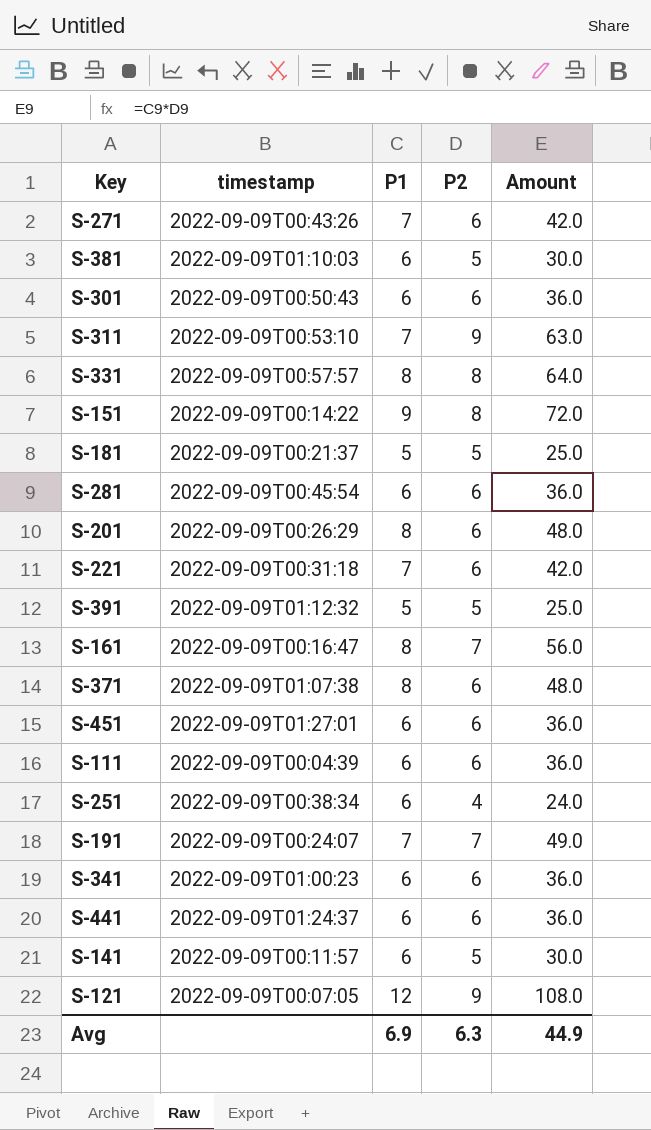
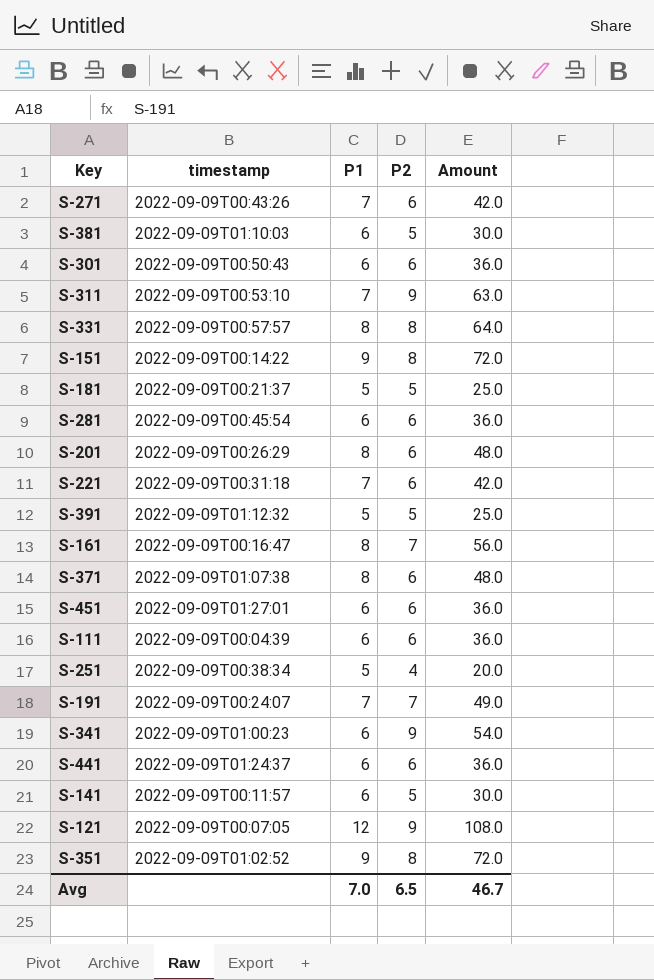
S-251 | P1: 6 -> 5
S-251 | Amount: 24.0 -> 20.0
S-341 | P2: 6 -> 9
S-341 | Amount: 36.0 -> 54.0
row S-351: none -> 2022-09-09T01:02:52 | 9 | 8 | 72.0
Avg | P1: 6.9 -> 7.0
Avg | P2: 6.3 -> 6.5
Avg | Amount: 44.9 -> 46.7

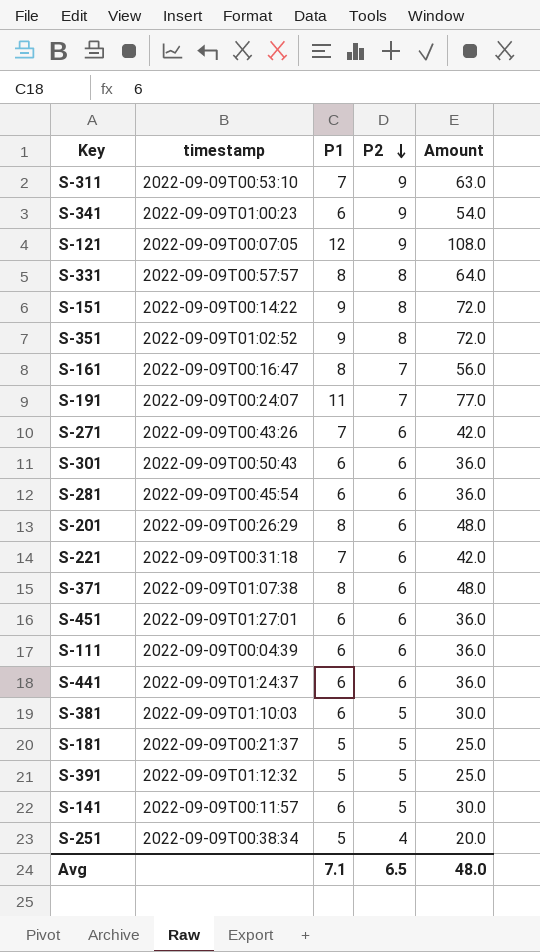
row order: none -> P2 descending
S-191 | P1: 7 -> 11
S-191 | Amount: 49.0 -> 77.0
Avg | P1: 7.0 -> 7.1
Avg | Amount: 46.7 -> 48.0

